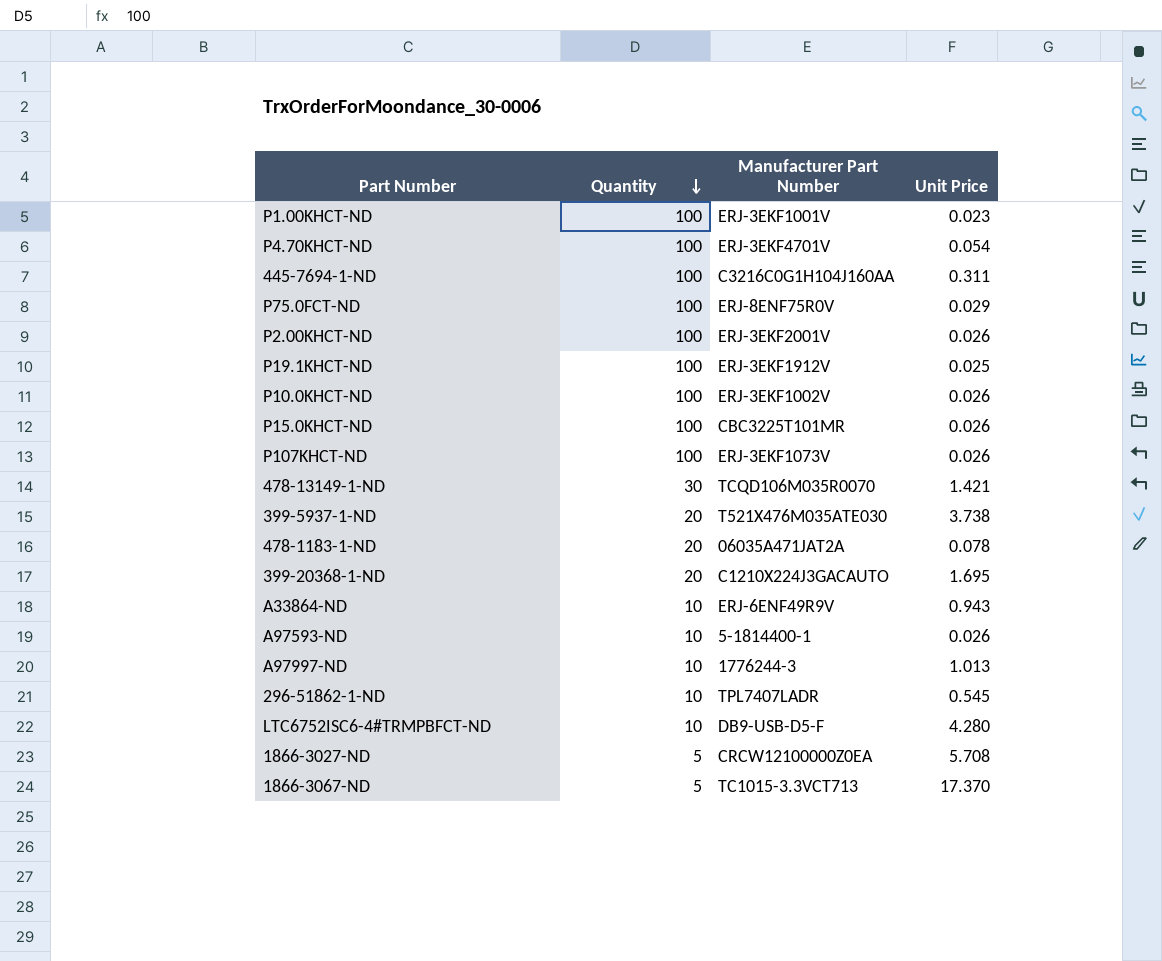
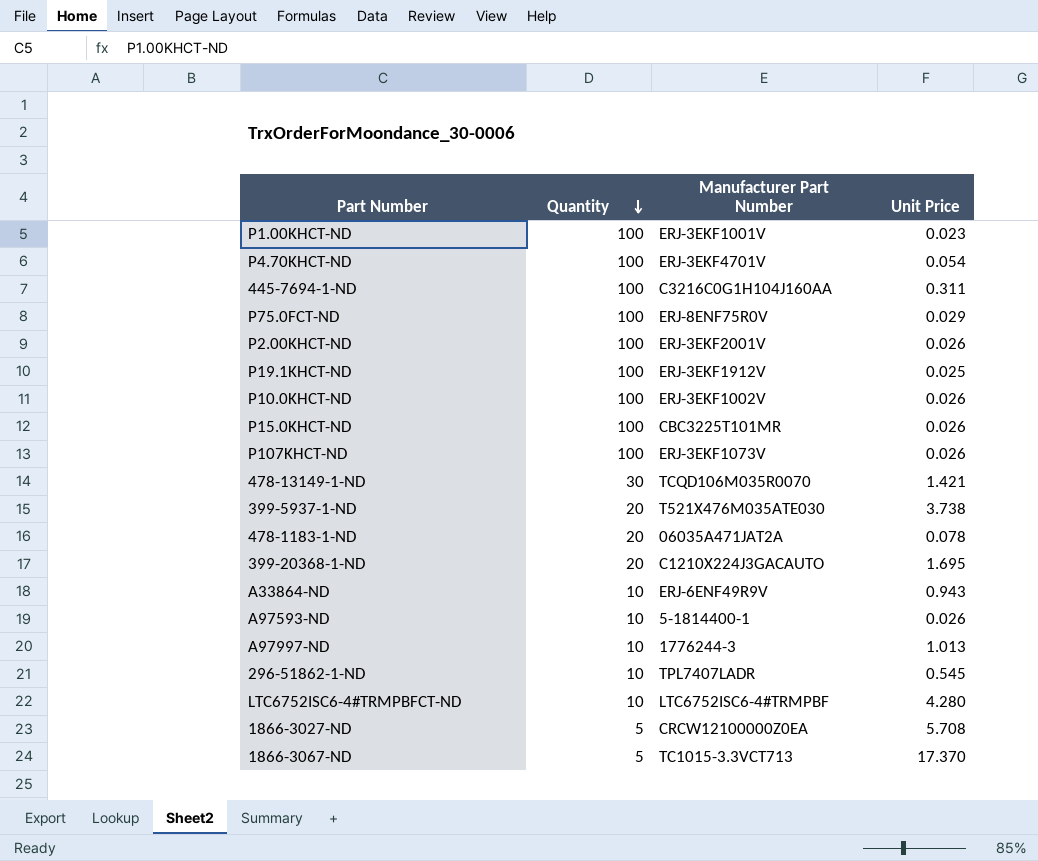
LTC6752ISC6-4#TRMPBFCT-ND | Manufacturer Part Number: DB9-USB-D5-F -> LTC6752ISC6-4#TRMPBF

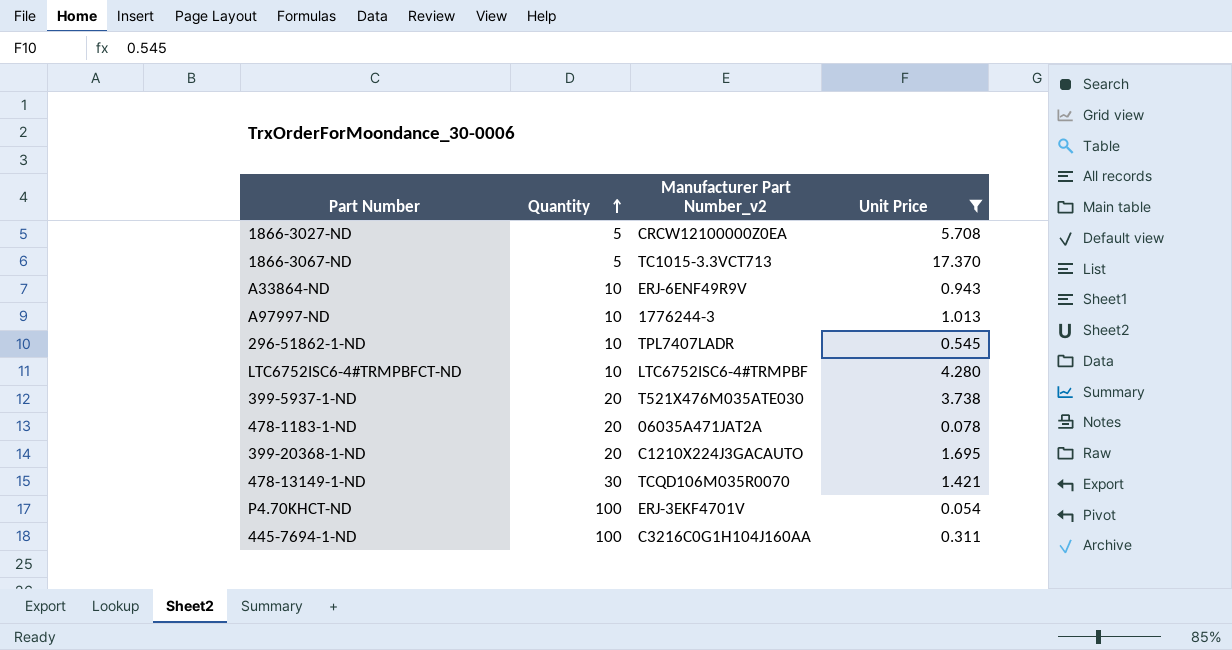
filter: none -> Unit Price >= 0.054
row order: Quantity descending -> Quantity ascending
column name: Manufacturer Part Number -> Manufacturer Part Number_v2

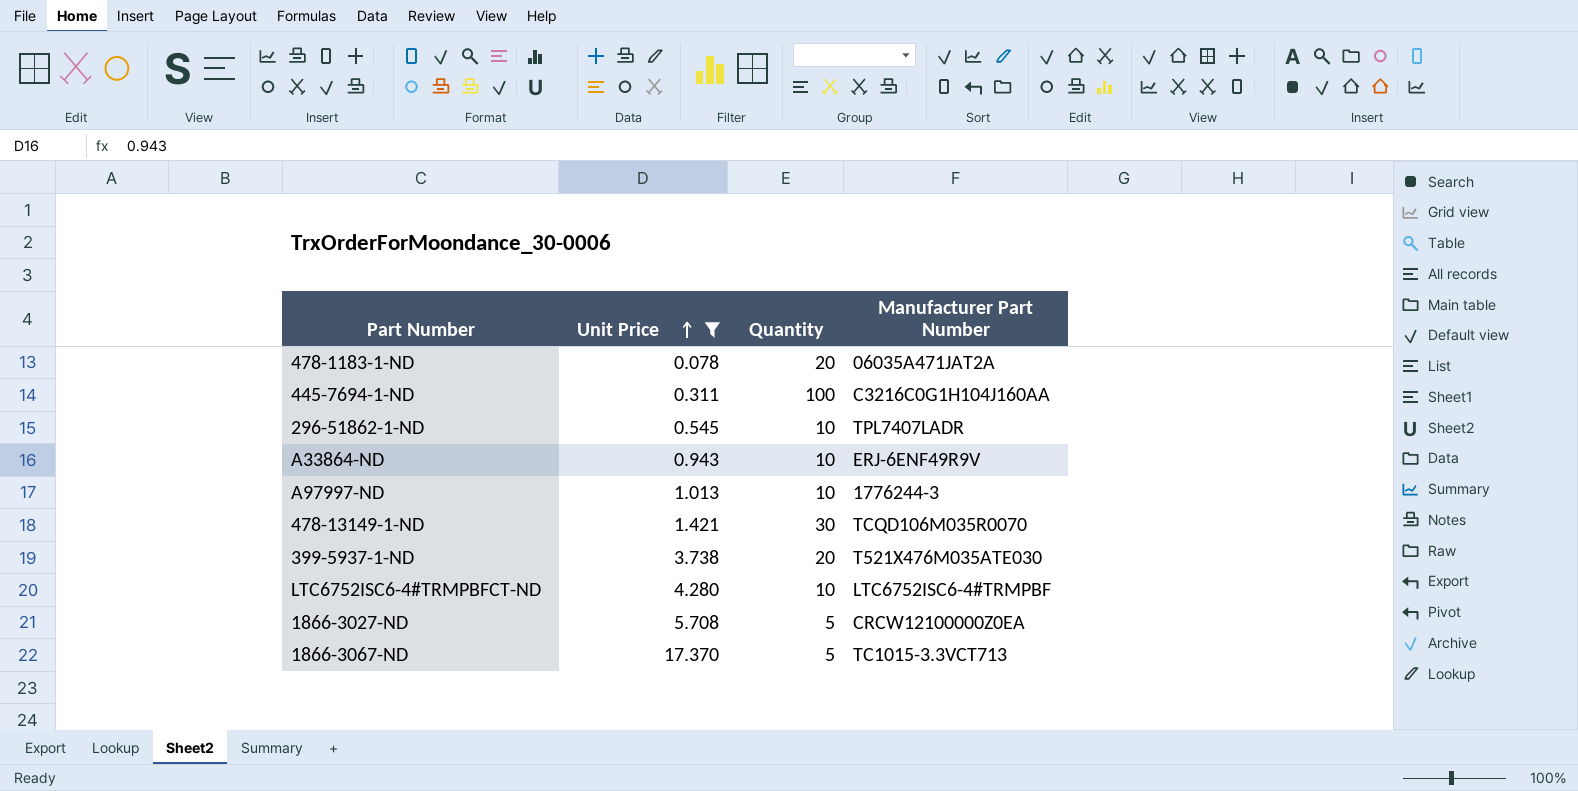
row order: Quantity ascending -> Unit Price ascending
column Unit Price | position: 4 -> 2
column name: Manufacturer Part Number_v2 -> Manufacturer Part Number
row 399-20368-1-ND: 20 | C1210X224J3GACAUTO | 1.695 -> none
row P4.70KHCT-ND: 100 | ERJ-3EKF4701V | 0.054 -> none

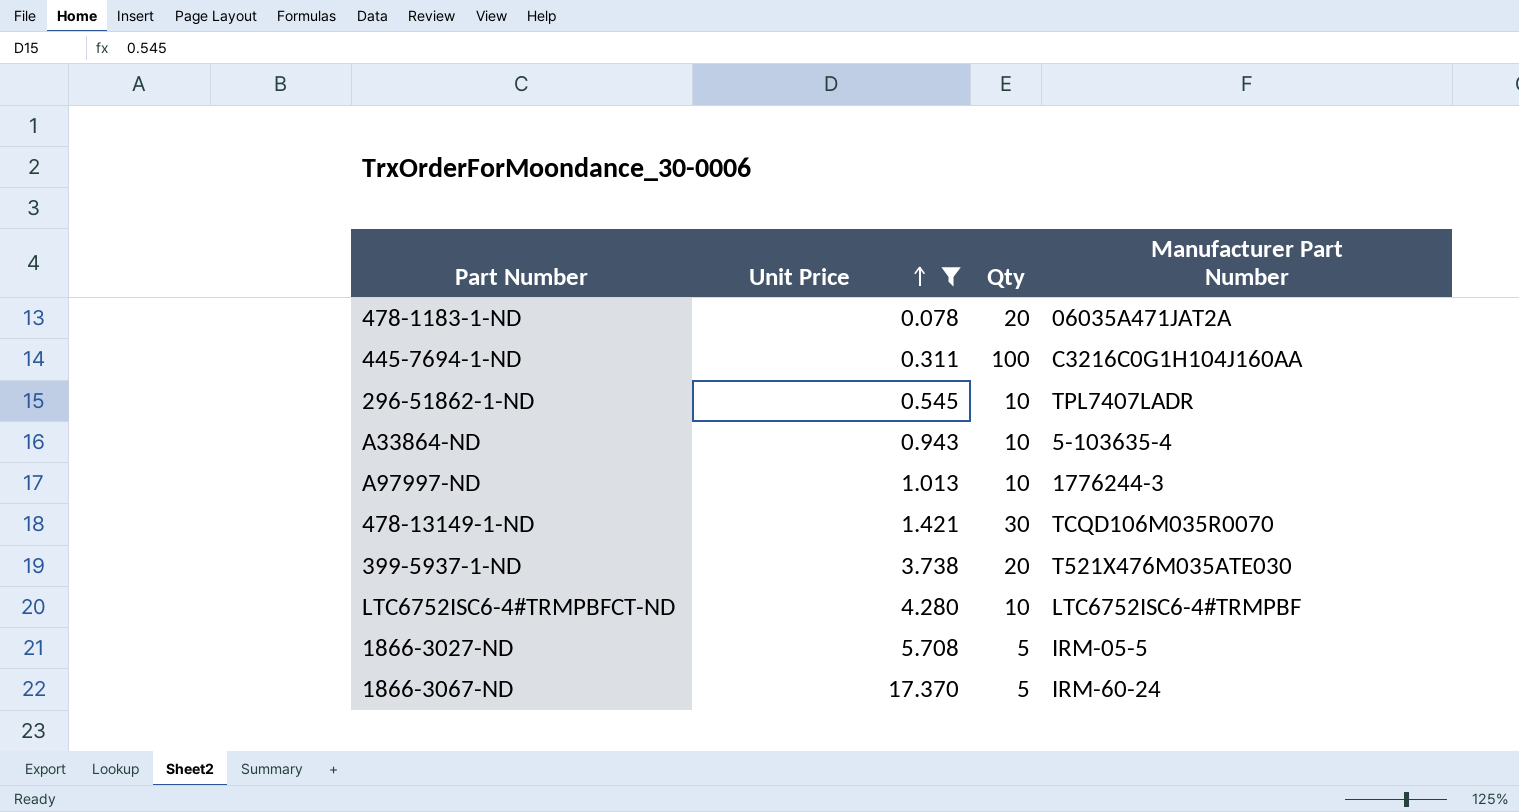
column name: Quantity -> Qty
A33864-ND | Manufacturer Part Number: ERJ-6ENF49R9V -> 5-103635-4
1866-3027-ND | Manufacturer Part Number: CRCW12100000Z0EA -> IRM-05-5
1866-3067-ND | Manufacturer Part Number: TC1015-3.3VCT713 -> IRM-60-24

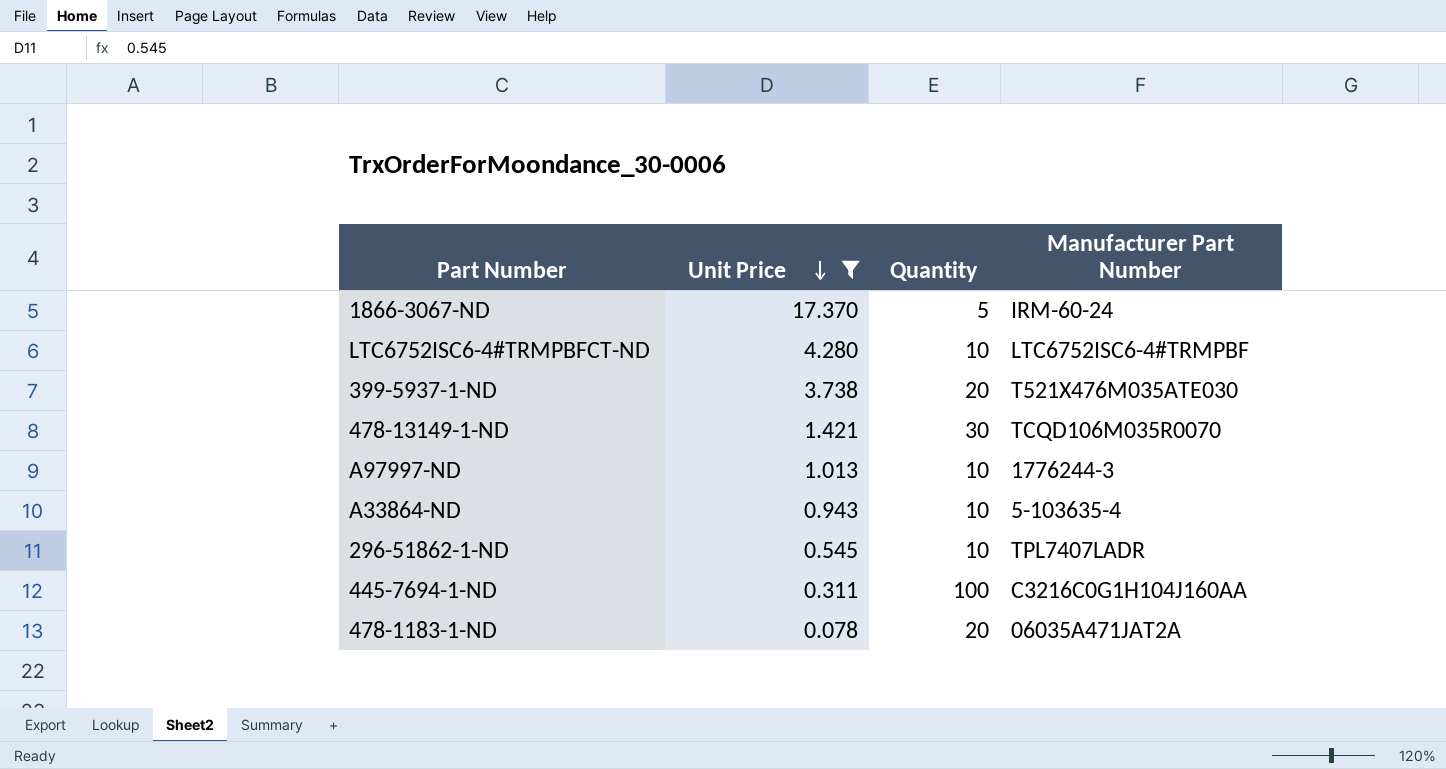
row order: Unit Price ascending -> Unit Price descending
column name: Qty -> Quantity
row 1866-3027-ND: 5.708 | 5 | IRM-05-5 -> none

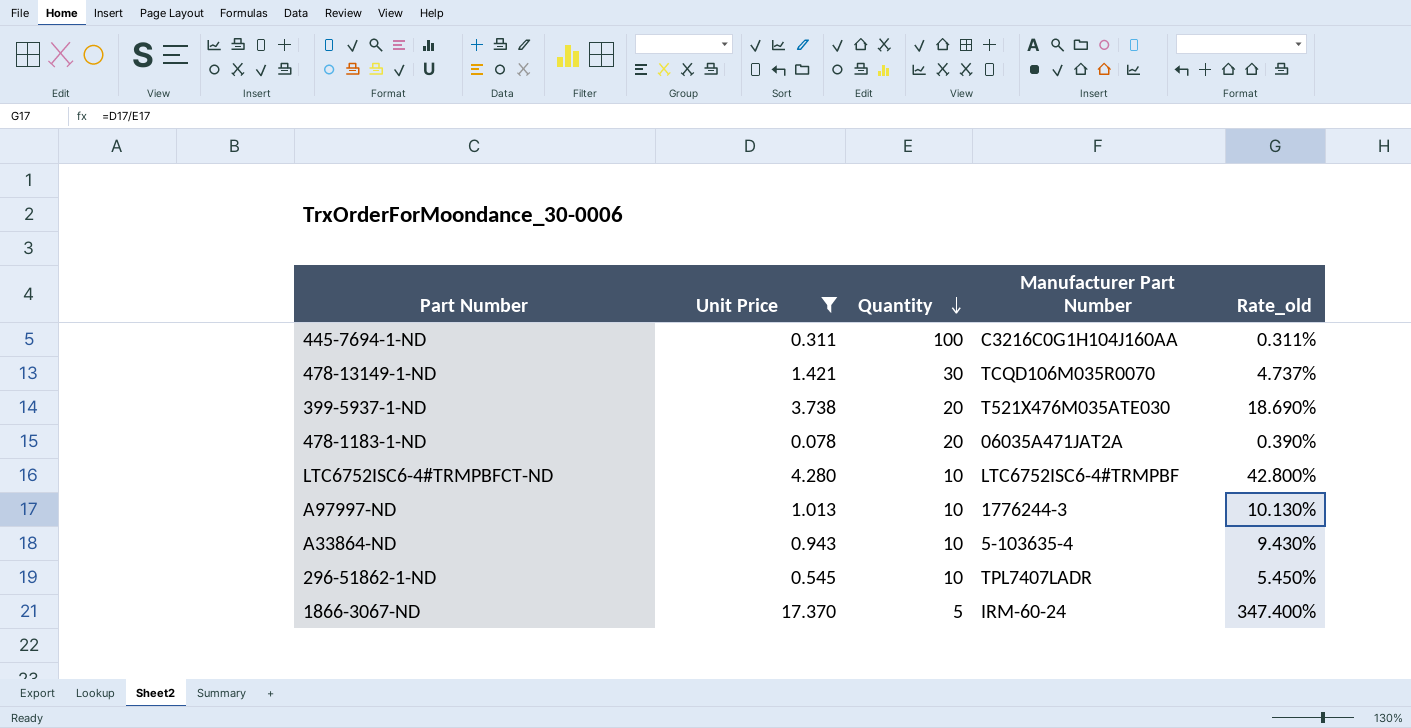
row order: Unit Price descending -> Quantity descending
column Rate_old | formula: none -> [Unit Price] / [Quantity]

